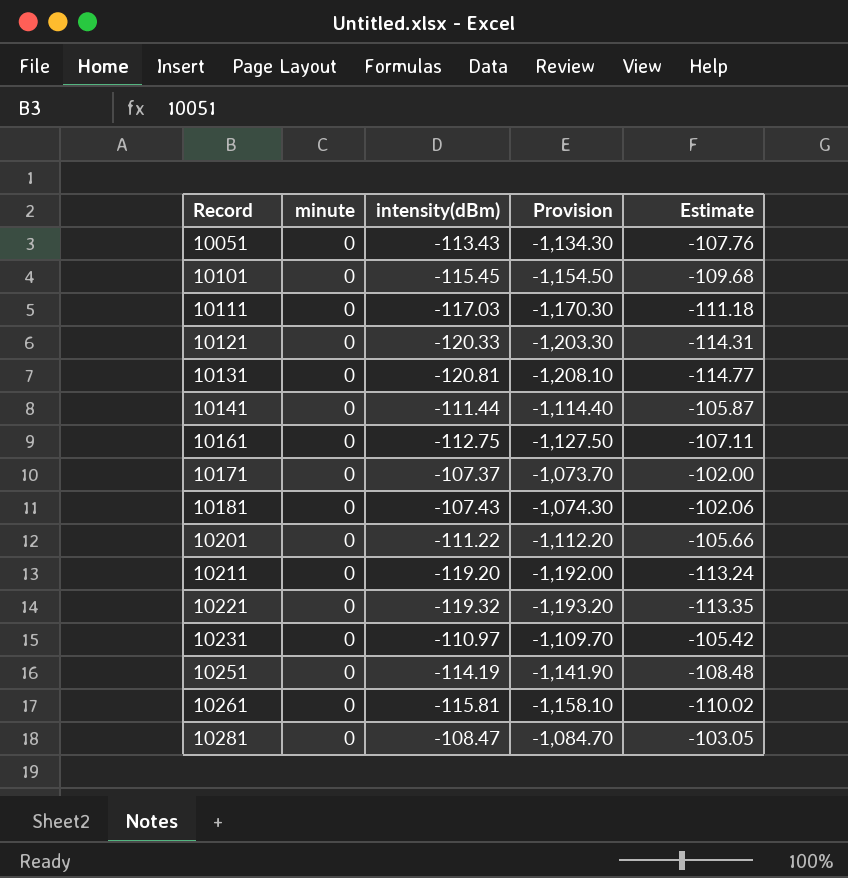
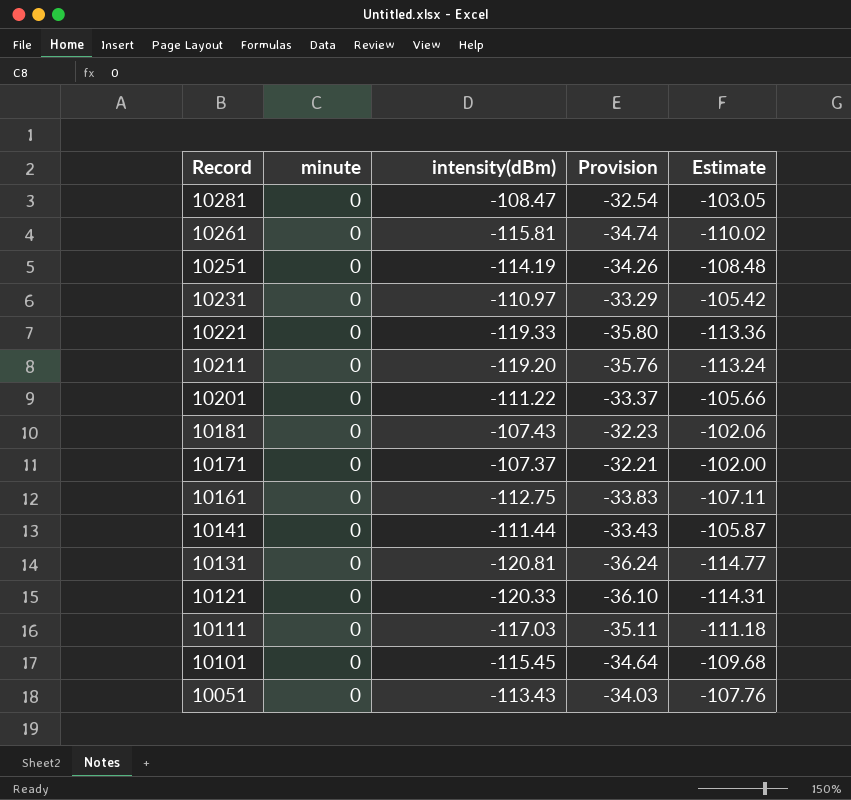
row order: Record ascending -> Record descending
column Provision | formula: [intensity(dBm)] * 10 -> [intensity(dBm)] * 0.3
10221 | intensity(dBm): -119.32 -> -119.33
10221 | Estimate: -113.35 -> -113.36

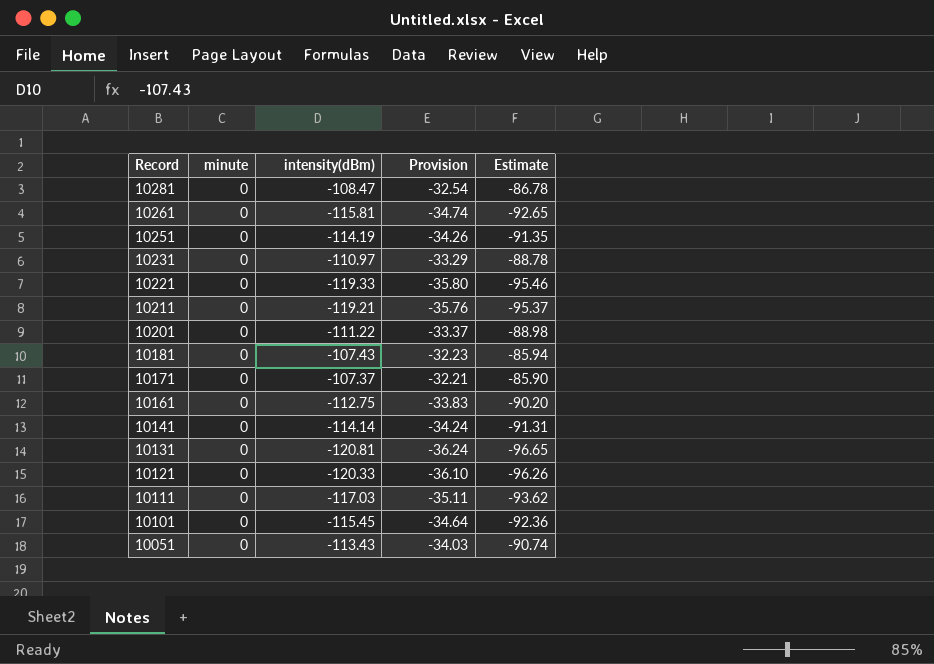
column Estimate | formula: [intensity(dBm)] * 0.95 -> [intensity(dBm)] * 0.8
10211 | intensity(dBm): -119.20 -> -119.21
10141 | intensity(dBm): -111.44 -> -114.14
10141 | Provision: -33.43 -> -34.24

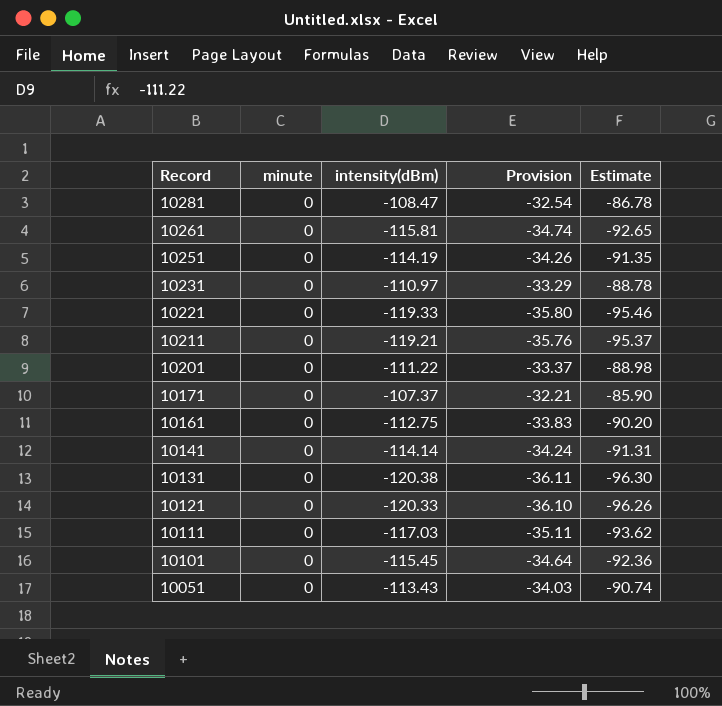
row 10181: 0 | -107.43 | -32.23 | -85.94 -> none
10131 | intensity(dBm): -120.81 -> -120.38
10131 | Provision: -36.24 -> -36.11
10131 | Estimate: -96.65 -> -96.30

